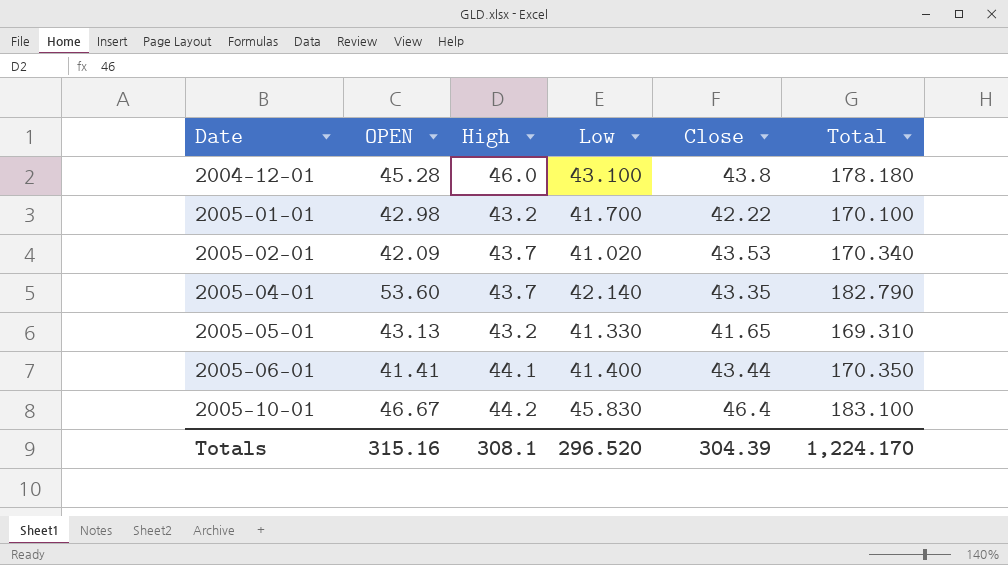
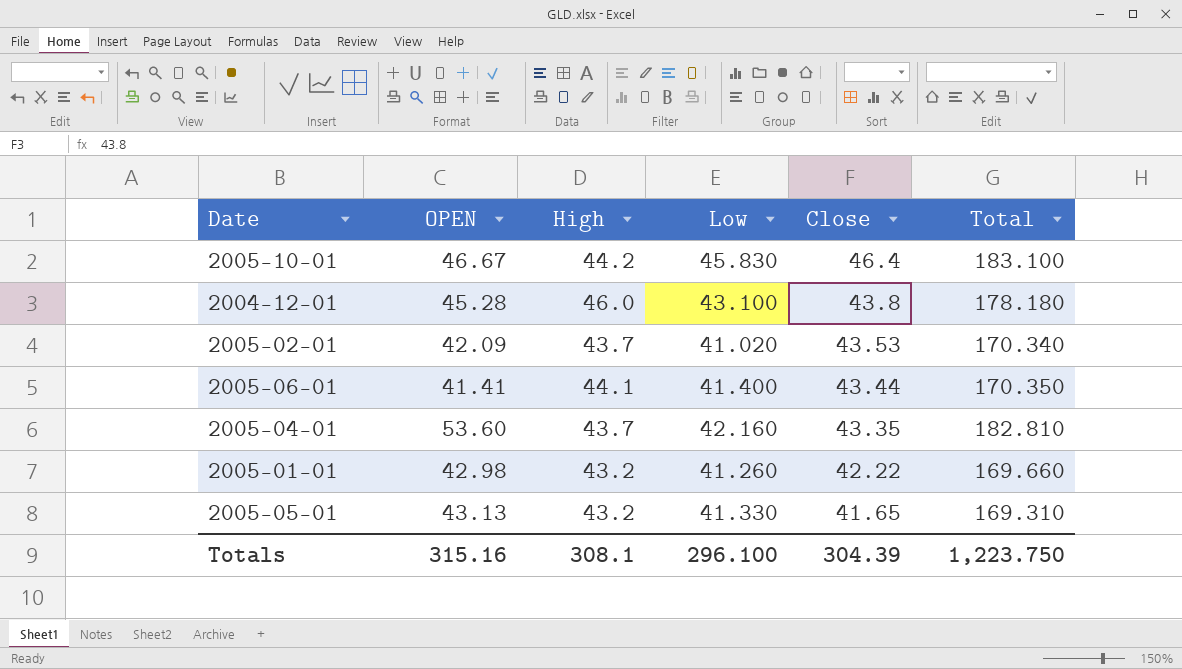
row order: Date ascending -> Close descending
2005-04-01 | Low: 42.140 -> 42.160
2005-04-01 | Total: 182.790 -> 182.810
2005-01-01 | Low: 41.700 -> 41.260
2005-01-01 | Total: 170.100 -> 169.660
Totals | Low: 296.520 -> 296.100
Totals | Total: 1,224.170 -> 1,223.750

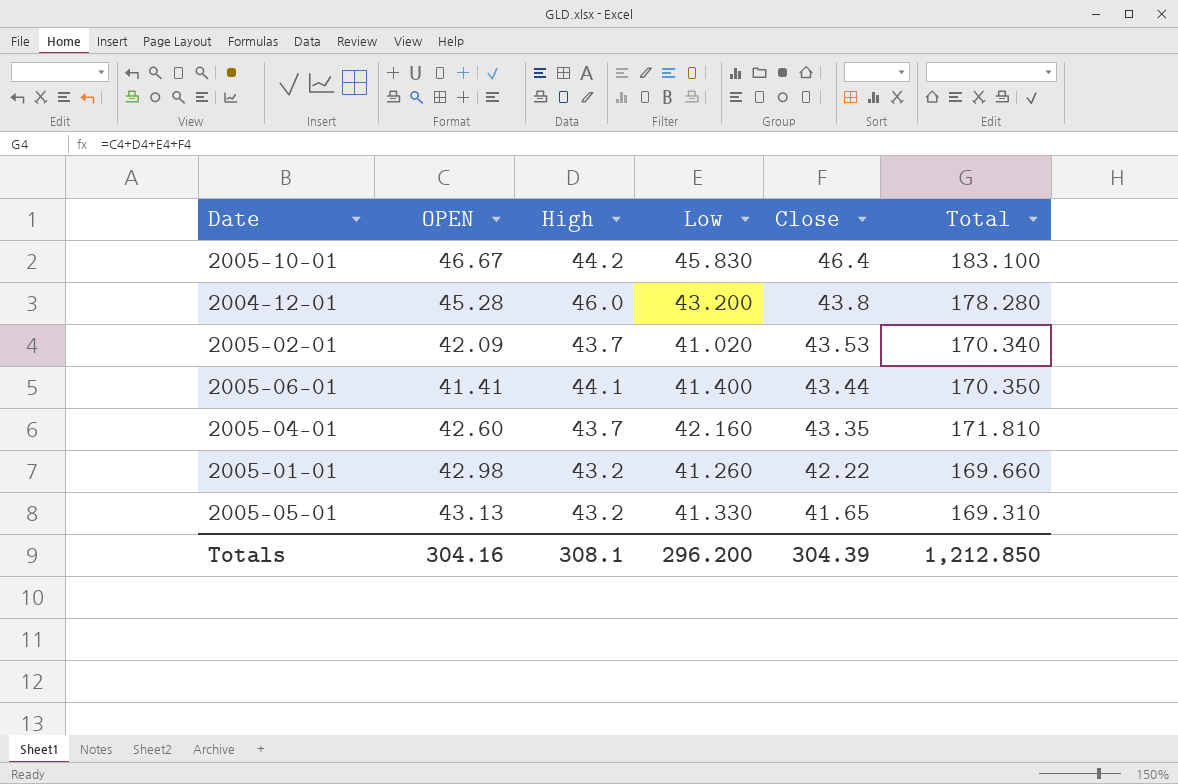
2004-12-01 | Low: 43.100 -> 43.200
2004-12-01 | Total: 178.180 -> 178.280
2005-04-01 | OPEN: 53.60 -> 42.60
2005-04-01 | Total: 182.810 -> 171.810
Totals | OPEN: 315.16 -> 304.16
Totals | Low: 296.100 -> 296.200
Totals | Total: 1,223.750 -> 1,212.850

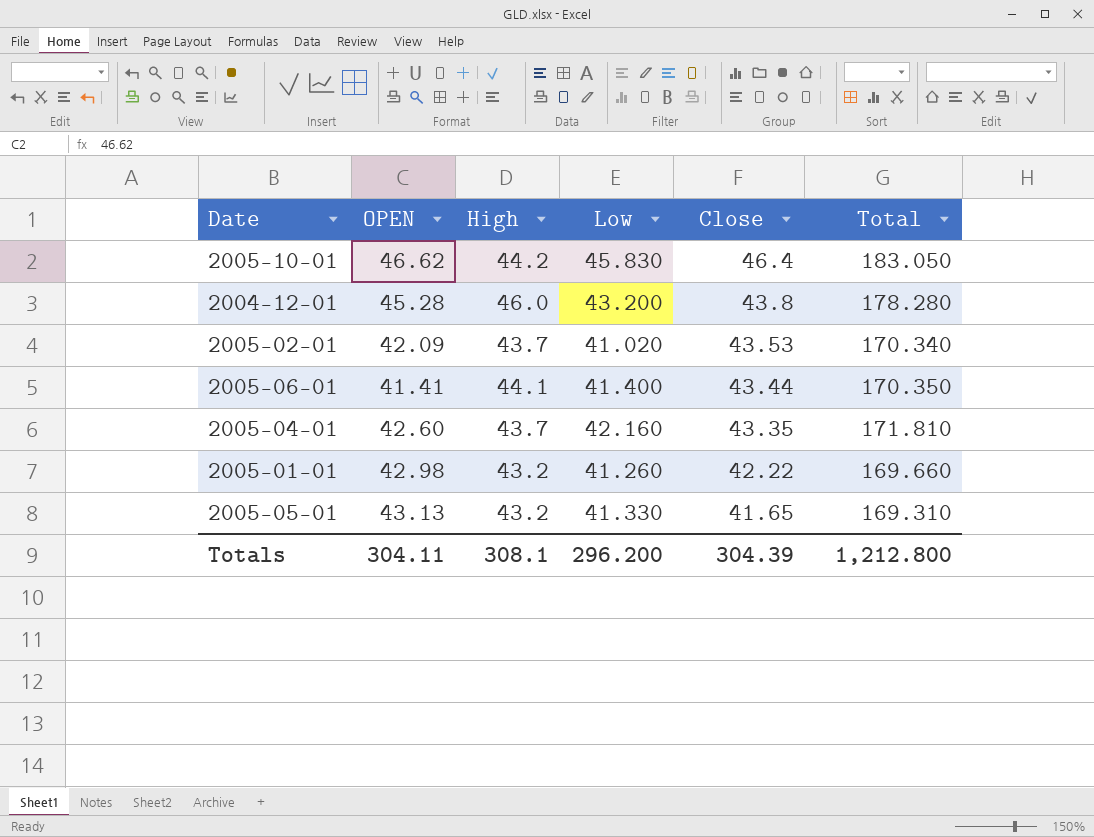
2005-10-01 | OPEN: 46.67 -> 46.62
2005-10-01 | Total: 183.100 -> 183.050
Totals | OPEN: 304.16 -> 304.11
Totals | Total: 1,212.850 -> 1,212.800

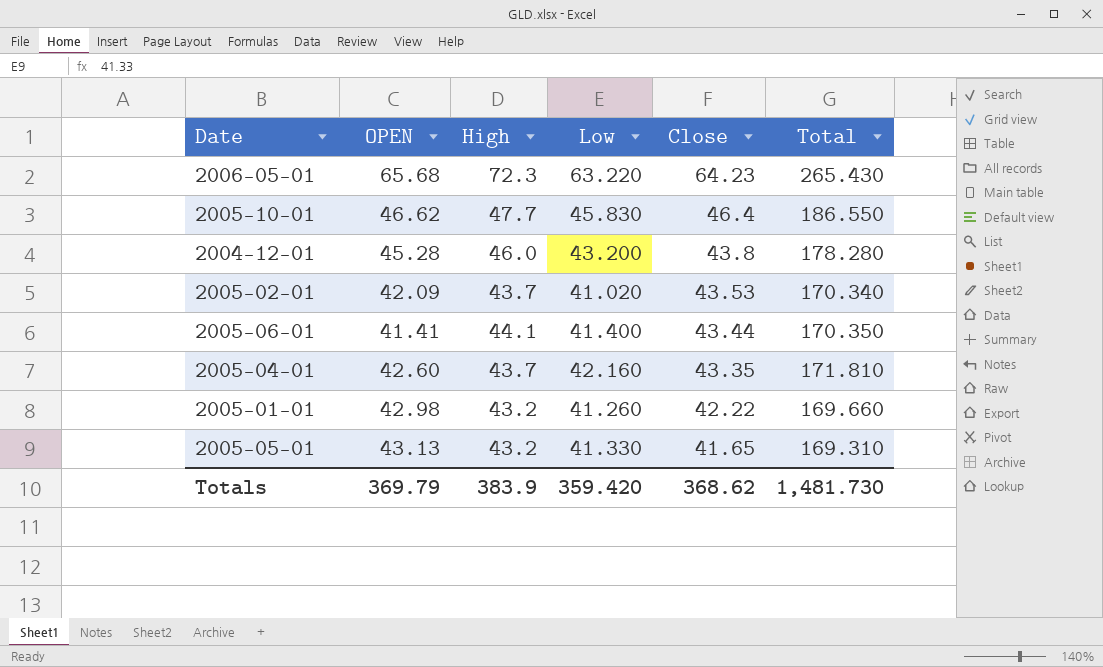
row 2006-05-01: none -> 65.68 | 72.3 | 63.220 | 64.23 | 265.430
2005-10-01 | High: 44.2 -> 47.7
2005-10-01 | Total: 183.050 -> 186.550
Totals | OPEN: 304.11 -> 369.79
Totals | High: 308.1 -> 383.9
Totals | Low: 296.200 -> 359.420
Totals | Close: 304.39 -> 368.62
Totals | Total: 1,212.800 -> 1,481.730

